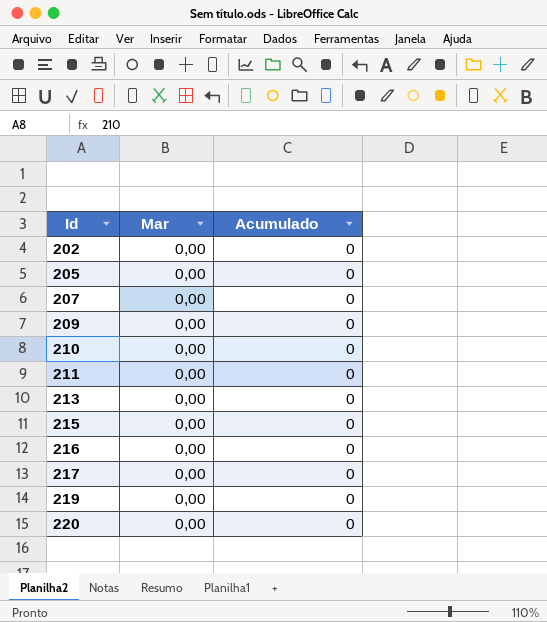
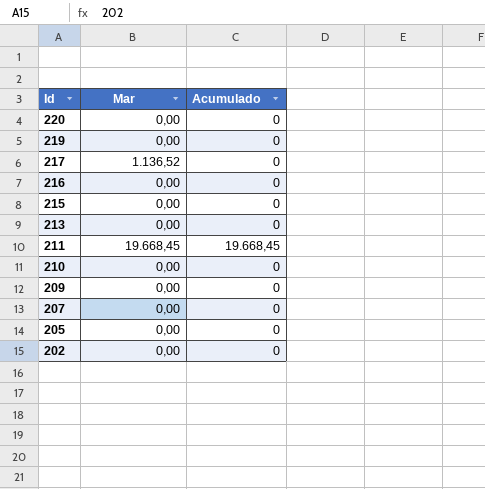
row order: Id ascending -> Id descending
217 | Mar: 0,00 -> 1.136,52
211 | Mar: 0,00 -> 19.668,45
211 | Acumulado: 0 -> 19.668,45

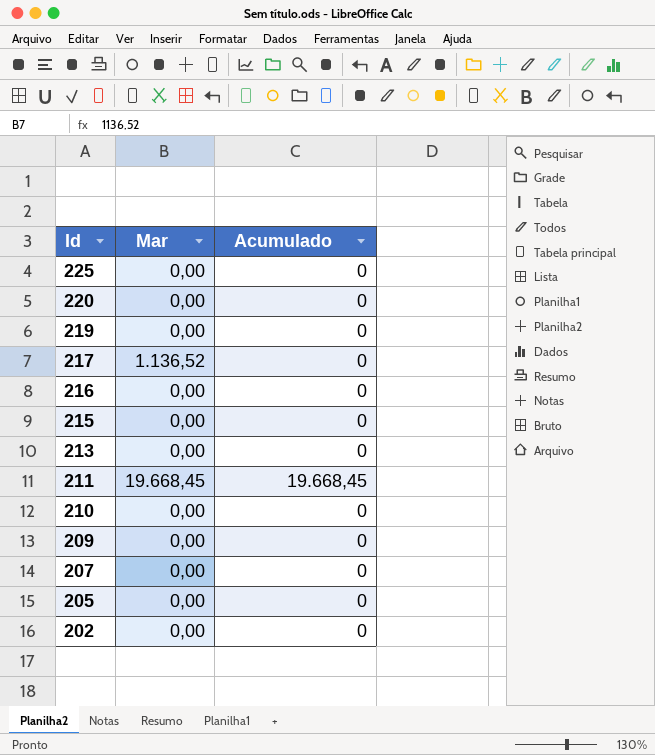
row 225: none -> 0,00 | 0

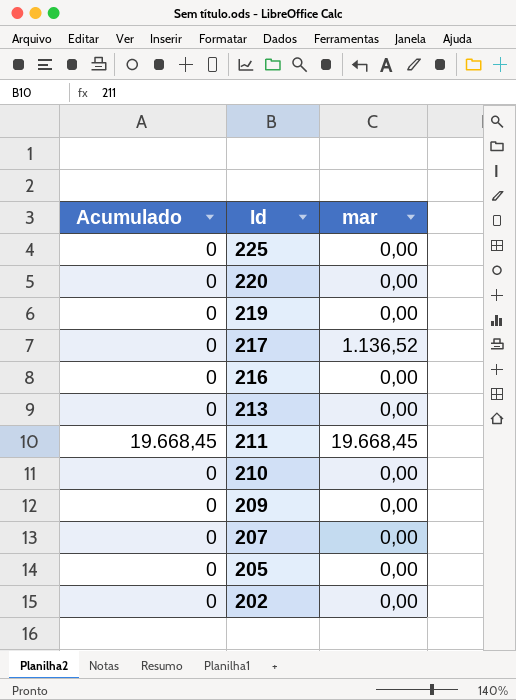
column Acumulado | position: 3 -> 1
column name: Mar -> mar
row 215: 0,00 | 0 -> none

